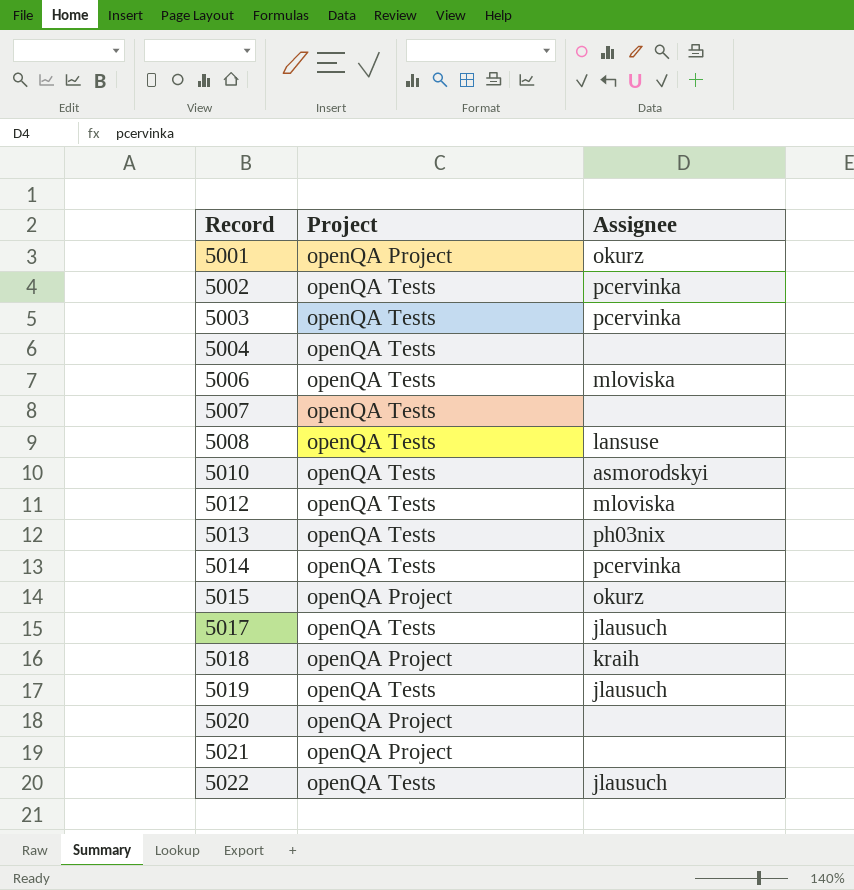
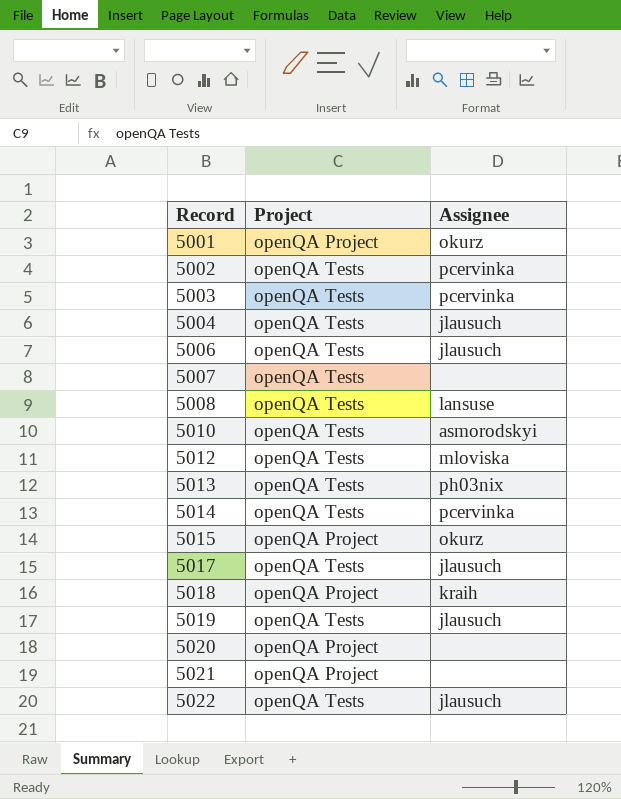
5004 | Assignee: none -> jlausuch
5006 | Assignee: mloviska -> jlausuch

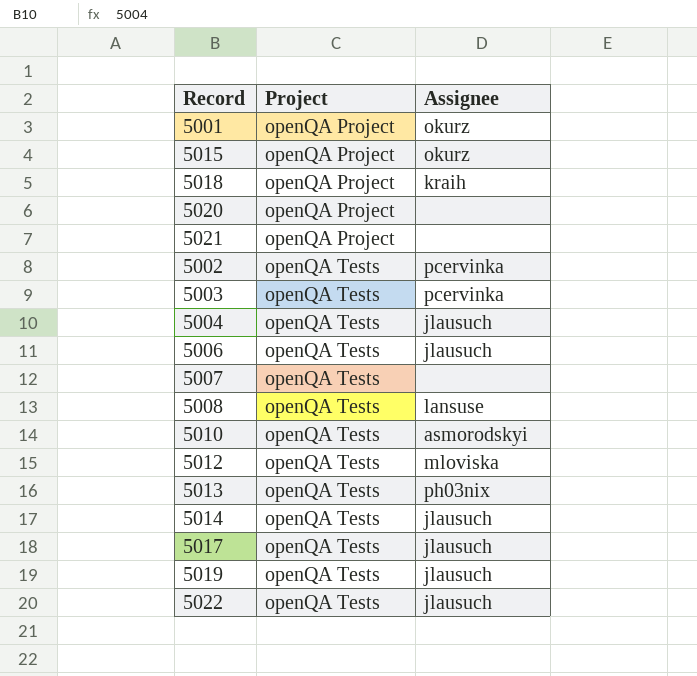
row order: Record ascending -> Project ascending
5014 | Assignee: pcervinka -> jlausuch

